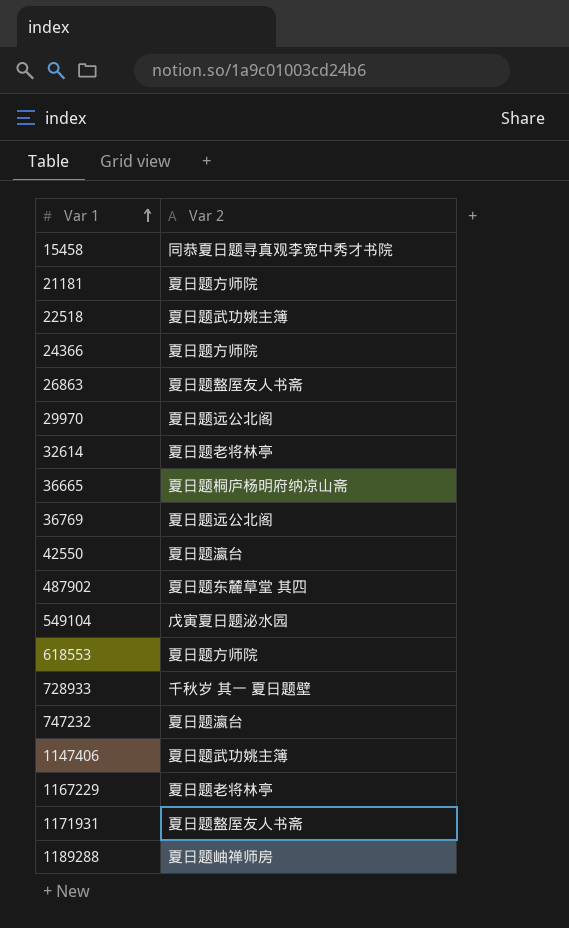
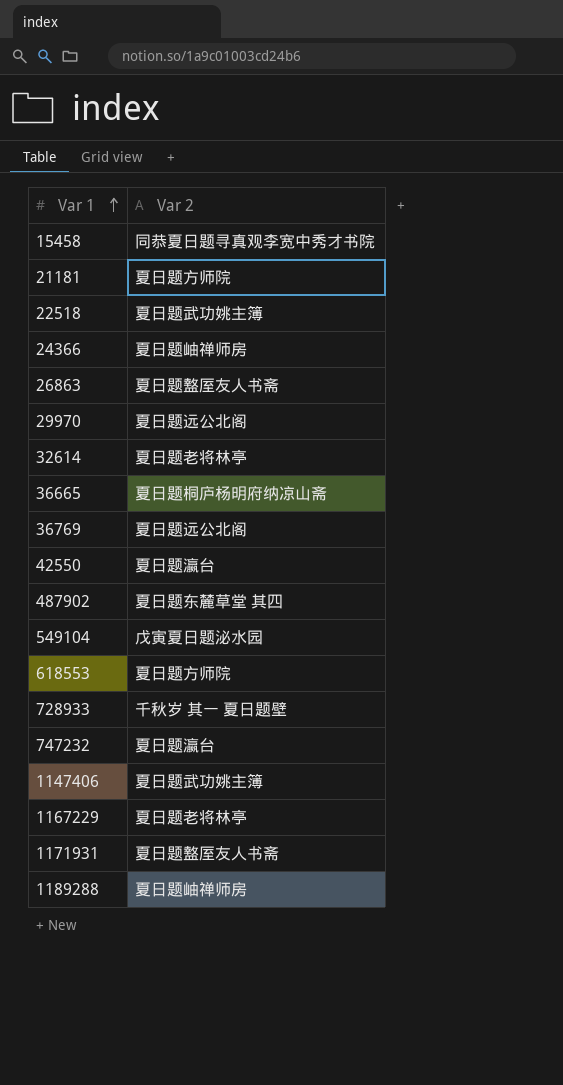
24366 | Var 2: 夏日题方师院 -> 夏日题岫禅师房

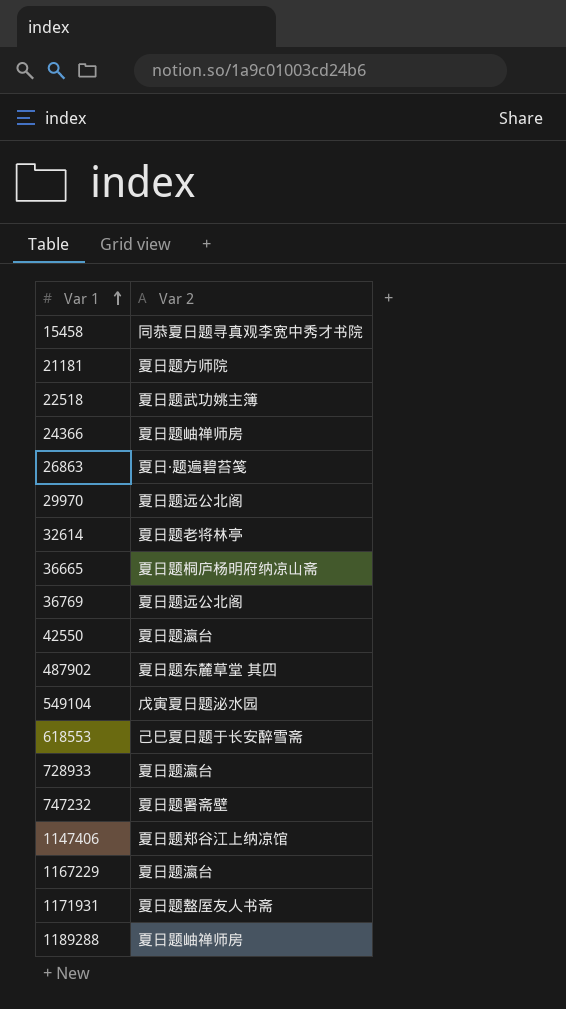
26863 | Var 2: 夏日题盩厔友人书斋 -> 夏日·题遍碧苔笺
618553 | Var 2: 夏日题方师院 -> 己巳夏日题于长安醉雪斋
728933 | Var 2: 千秋岁 其一 夏日题壁 -> 夏日题瀛台
747232 | Var 2: 夏日题瀛台 -> 夏日题署斋壁
1147406 | Var 2: 夏日题武功姚主簿 -> 夏日题郑谷江上纳凉馆
1167229 | Var 2: 夏日题老将林亭 -> 夏日题瀛台

